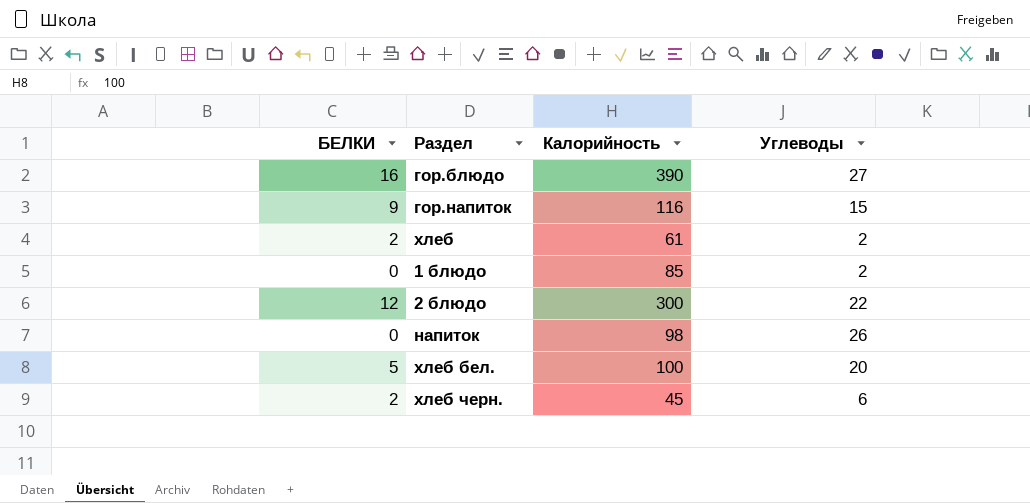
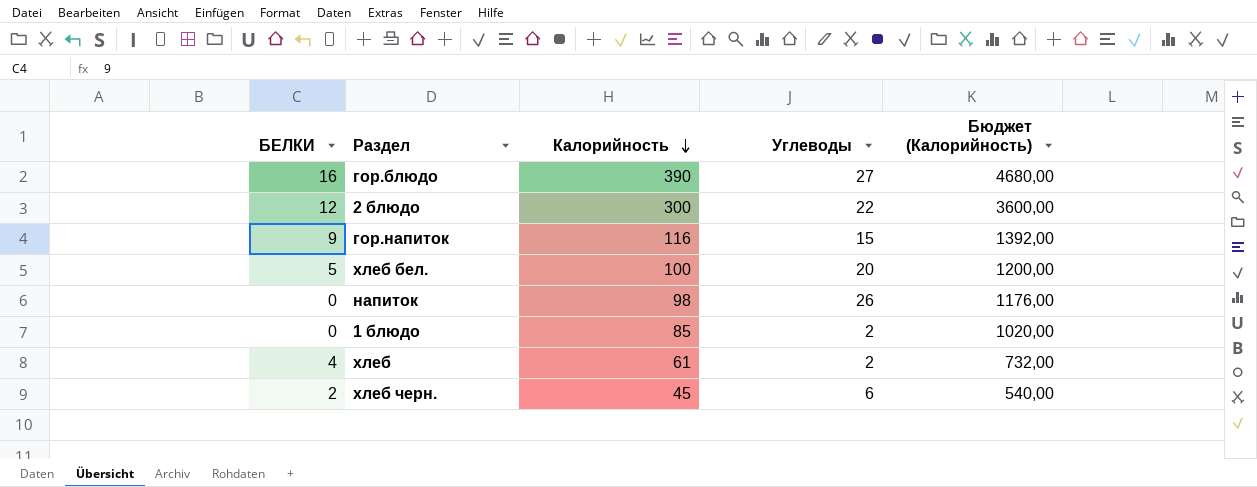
row order: none -> Калорийность descending
column Бюджет (Калорийность) | formula: none -> [Калорийность] * 12
хлеб | БЕЛКИ: 2 -> 4

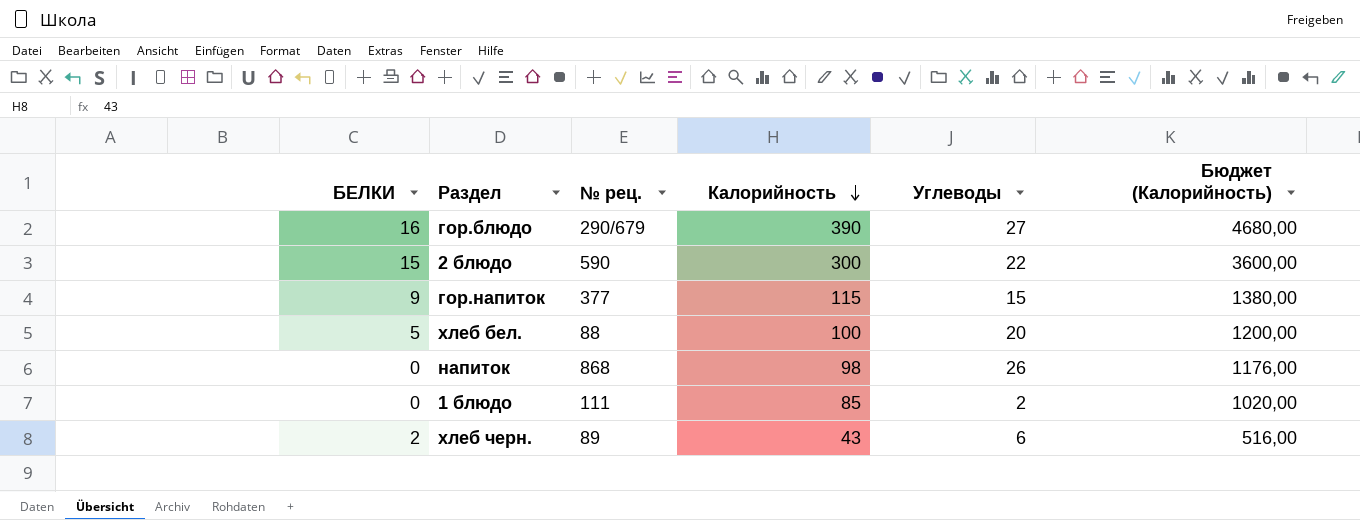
column № рец. | position: none -> 3
row хлеб: 4 | 61 | 2 | 732,00 -> none
2 блюдо | БЕЛКИ: 12 -> 15
гор.напиток | Калорийность: 116 -> 115
гор.напиток | Бюджет (Калорийность): 1392,00 -> 1380,00
хлеб черн. | Калорийность: 45 -> 43
хлеб черн. | Бюджет (Калорийность): 540,00 -> 516,00

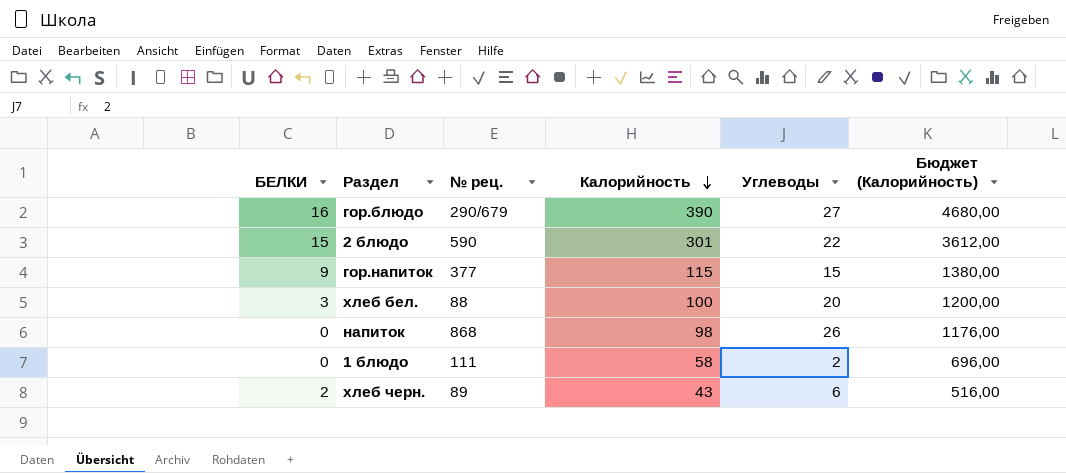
2 блюдо | Калорийность: 300 -> 301
2 блюдо | Бюджет (Калорийность): 3600,00 -> 3612,00
хлеб бел. | БЕЛКИ: 5 -> 3
1 блюдо | Калорийность: 85 -> 58
1 блюдо | Бюджет (Калорийность): 1020,00 -> 696,00

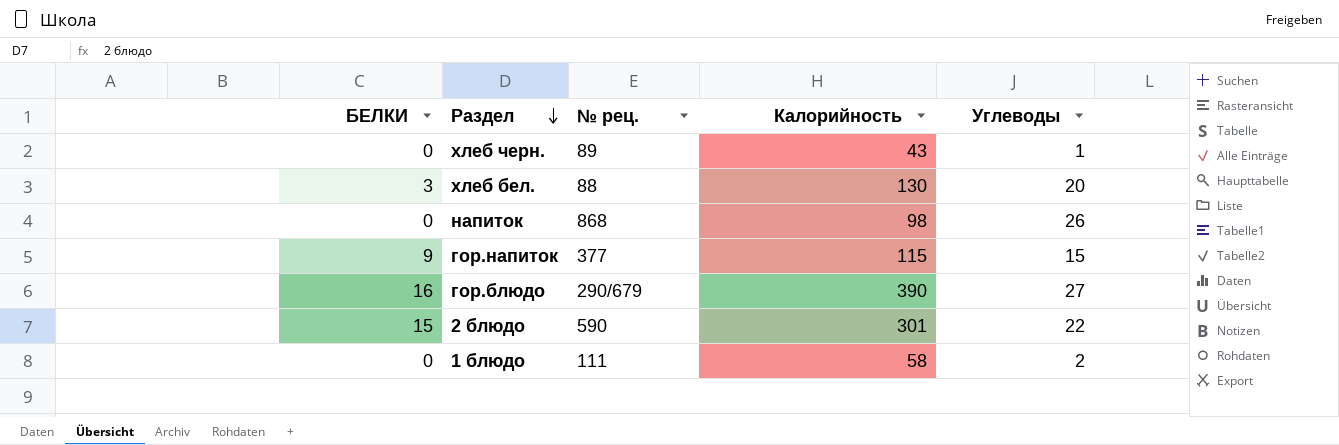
row order: Калорийность descending -> Раздел descending
column Бюджет (Калорийность) | formula: [Калорийность] * 12 -> none
хлеб черн. | БЕЛКИ: 2 -> 0
хлеб черн. | Углеводы: 6 -> 1
хлеб бел. | Калорийность: 100 -> 130

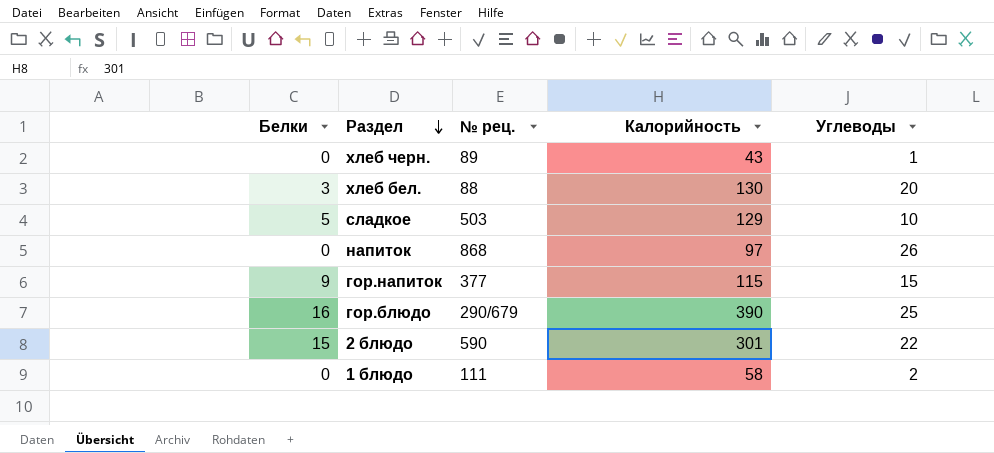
column name: БЕЛКИ -> Белки
row сладкое: none -> 5 | 503 | 129 | 10
напиток | Калорийность: 98 -> 97
гор.блюдо | Углеводы: 27 -> 25

